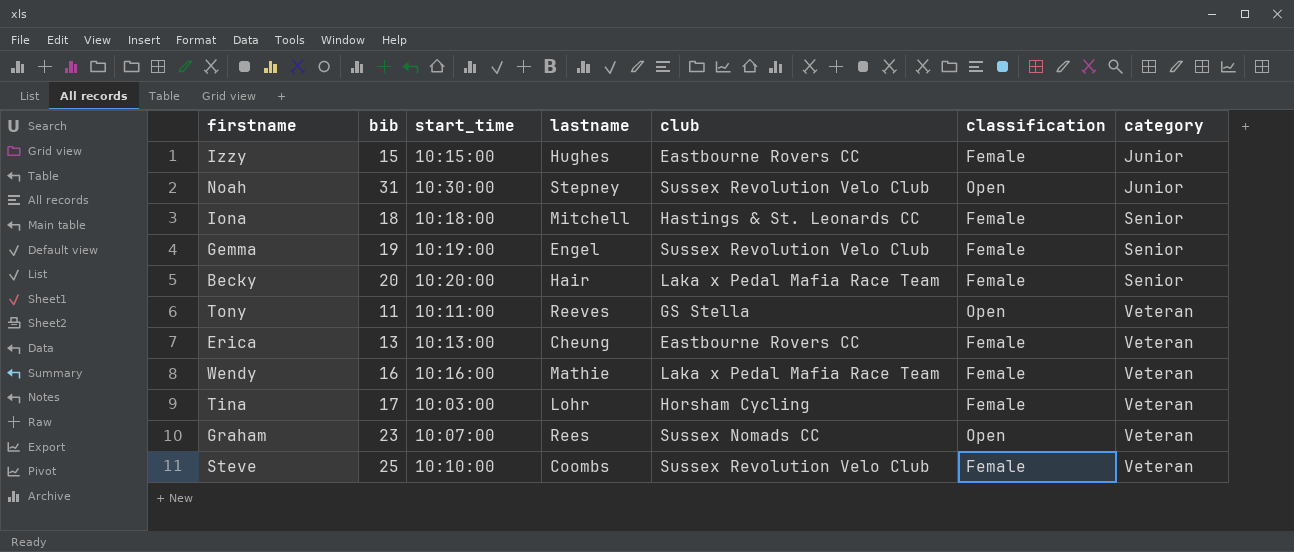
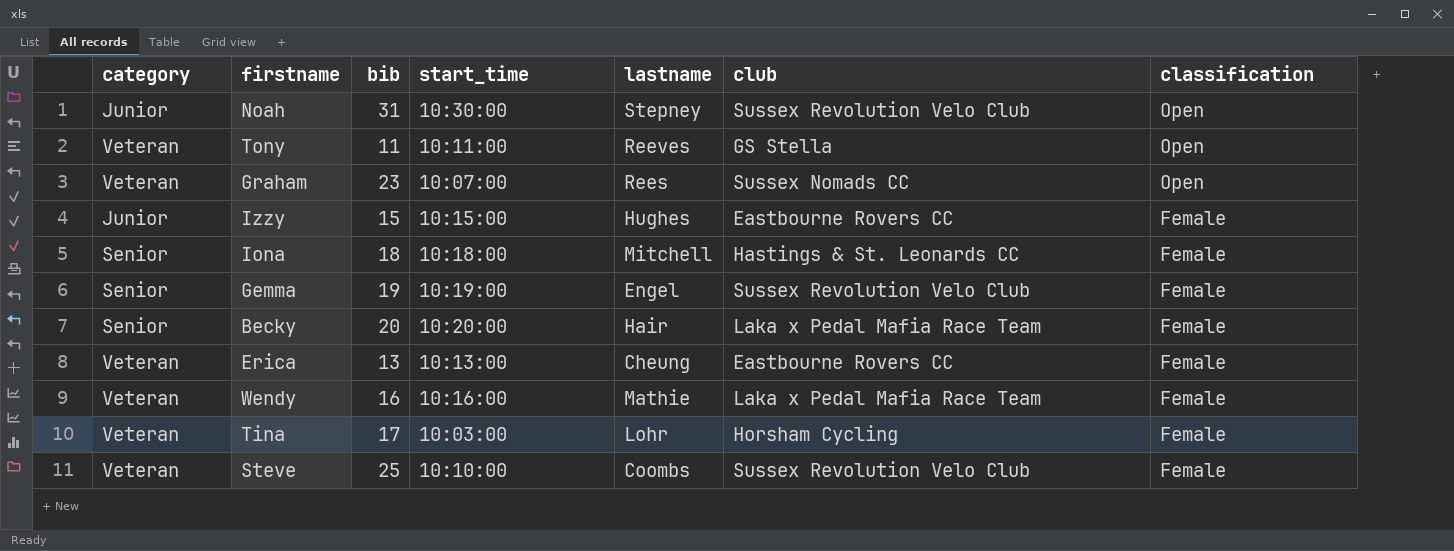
row order: category ascending -> classification descending
column category | position: 7 -> 1

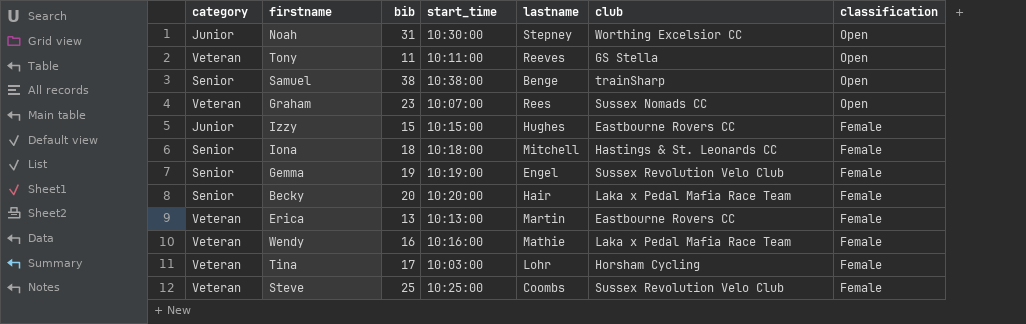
Noah | club: Sussex Revolution Velo Club -> Worthing Excelsior CC
row Samuel: none -> Senior | 38 | 10:38:00 | Benge | trainSharp | Open
Erica | lastname: Cheung -> Martin
Steve | start_time: 10:10:00 -> 10:25:00

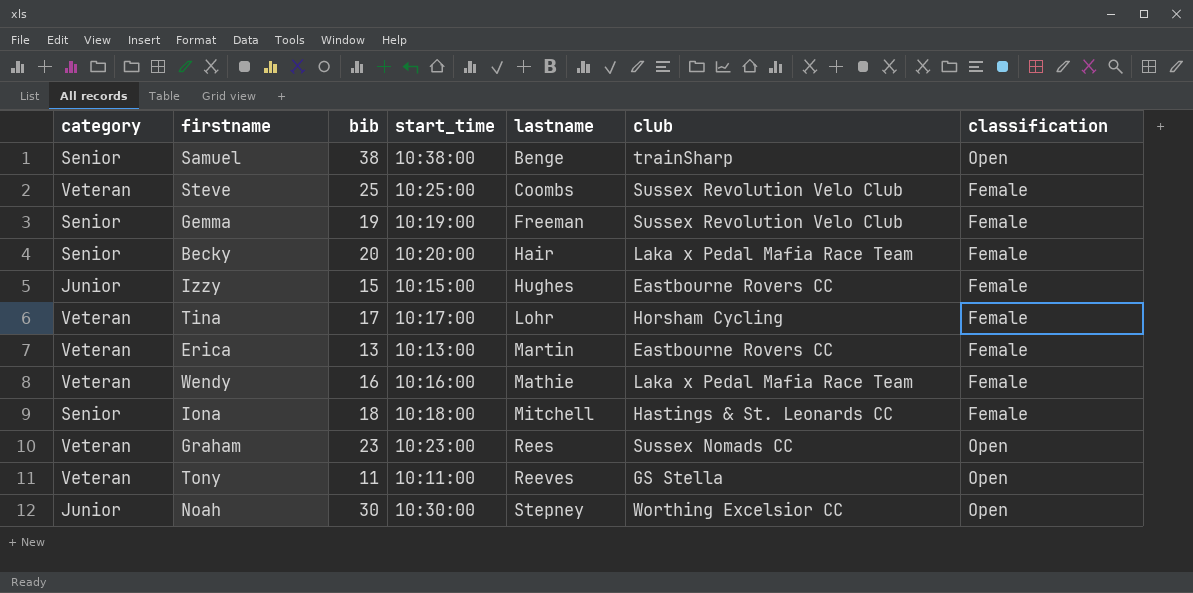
row order: classification descending -> lastname ascending
Gemma | lastname: Engel -> Freeman
Tina | start_time: 10:03:00 -> 10:17:00
Graham | start_time: 10:07:00 -> 10:23:00
Noah | bib: 31 -> 30

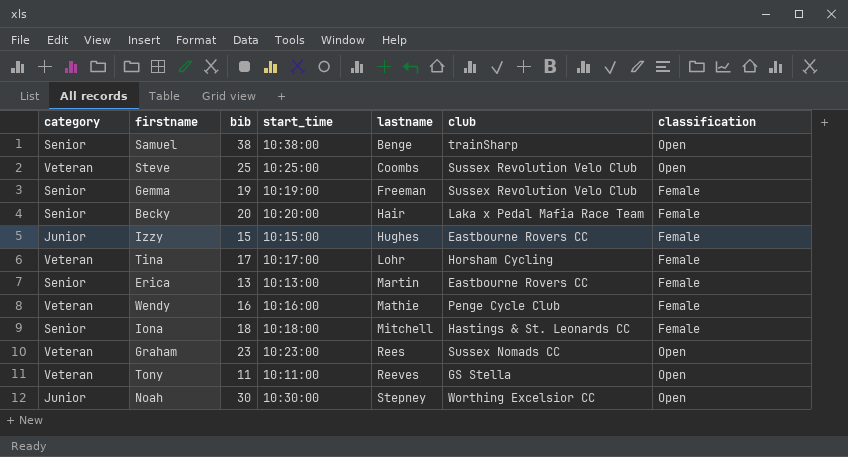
Steve | classification: Female -> Open
Erica | category: Veteran -> Senior
Wendy | club: Laka x Pedal Mafia Race Team -> Penge Cycle Club

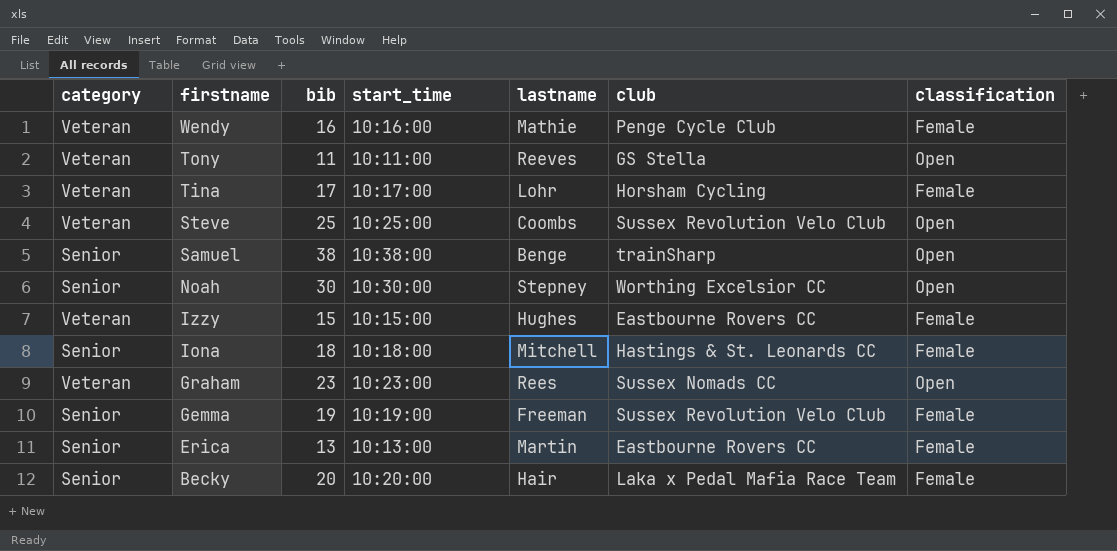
row order: lastname ascending -> firstname descending
Noah | category: Junior -> Senior
Izzy | category: Junior -> Veteran

